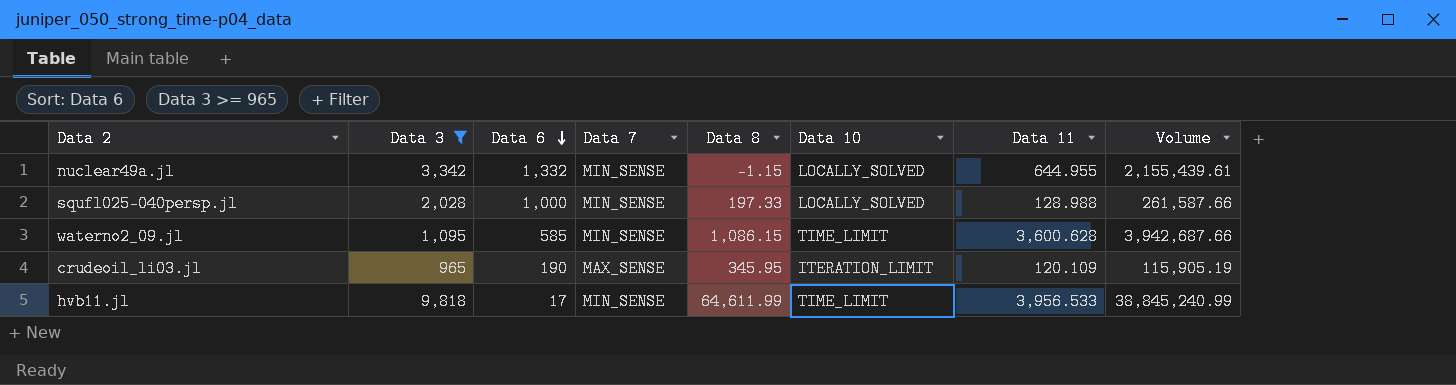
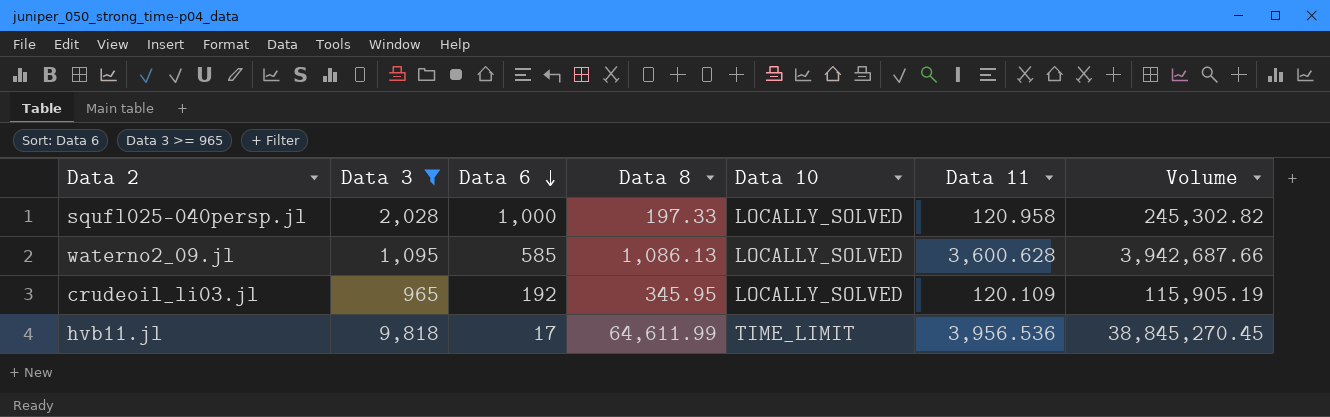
column Data 7 | position: 4 -> none
row nuclear49a.jl: 3,342 | 1,332 | MIN_SENSE | -1.15 | LOCALLY_SOLVED | 644.955 | 2,155,439.61 -> none
squfl025-040persp.jl | Data 11: 128.988 -> 120.958
squfl025-040persp.jl | Volume: 261,587.66 -> 245,302.82
waterno2_09.jl | Data 8: 1,086.15 -> 1,086.13
waterno2_09.jl | Data 10: TIME_LIMIT -> LOCALLY_SOLVED
crudeoil_li03.jl | Data 6: 190 -> 192
crudeoil_li03.jl | Data 10: ITERATION_LIMIT -> LOCALLY_SOLVED
hvb11.jl | Data 11: 3,956.533 -> 3,956.536
hvb11.jl | Volume: 38,845,240.99 -> 38,845,270.45

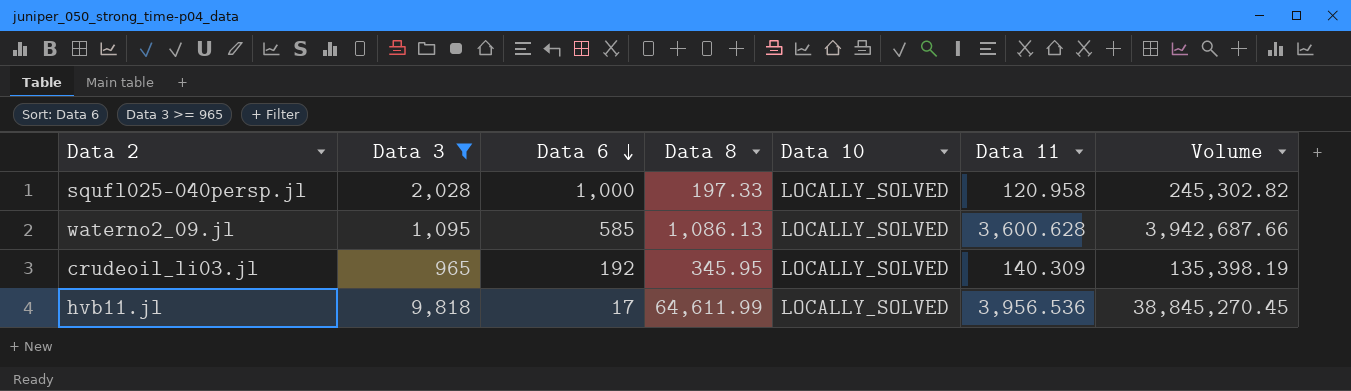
crudeoil_li03.jl | Data 11: 120.109 -> 140.309
crudeoil_li03.jl | Volume: 115,905.19 -> 135,398.19
hvb11.jl | Data 10: TIME_LIMIT -> LOCALLY_SOLVED

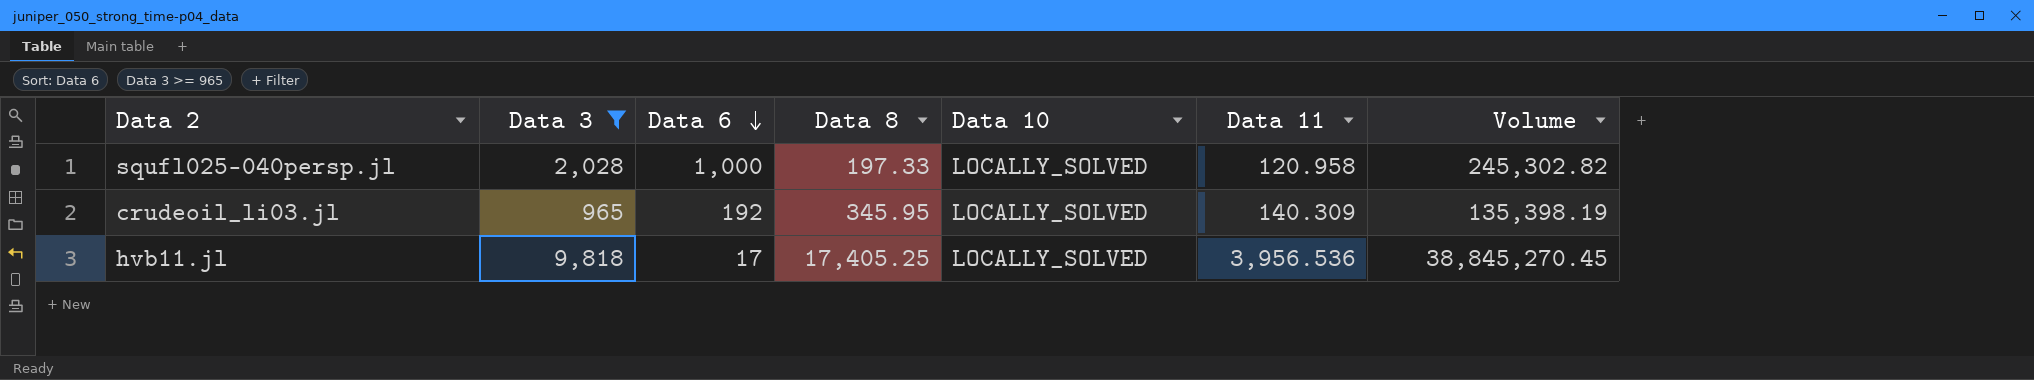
row waterno2_09.jl: 1,095 | 585 | 1,086.13 | LOCALLY_SOLVED | 3,600.628 | 3,942,687.66 -> none
hvb11.jl | Data 8: 64,611.99 -> 17,405.25

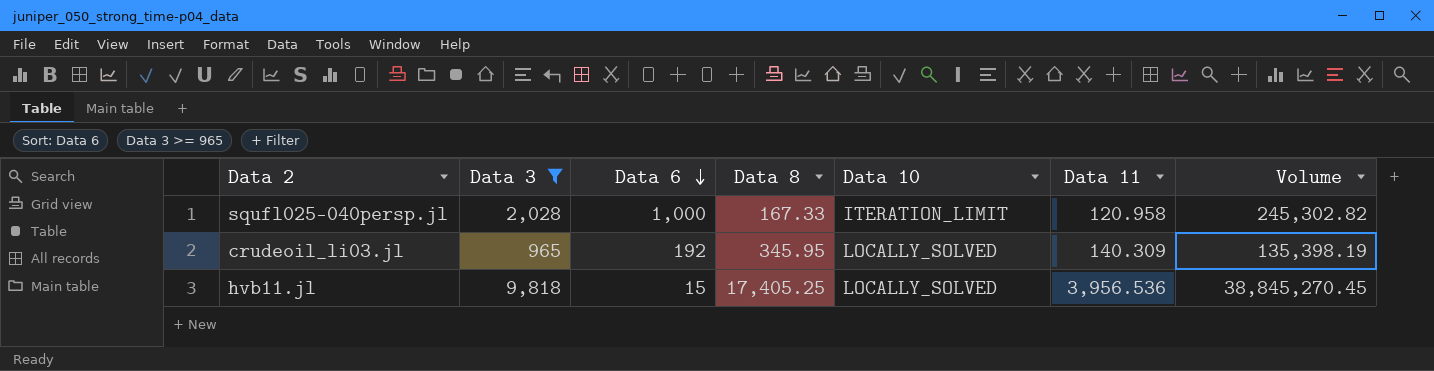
squfl025-040persp.jl | Data 8: 197.33 -> 167.33
squfl025-040persp.jl | Data 10: LOCALLY_SOLVED -> ITERATION_LIMIT
hvb11.jl | Data 6: 17 -> 15

